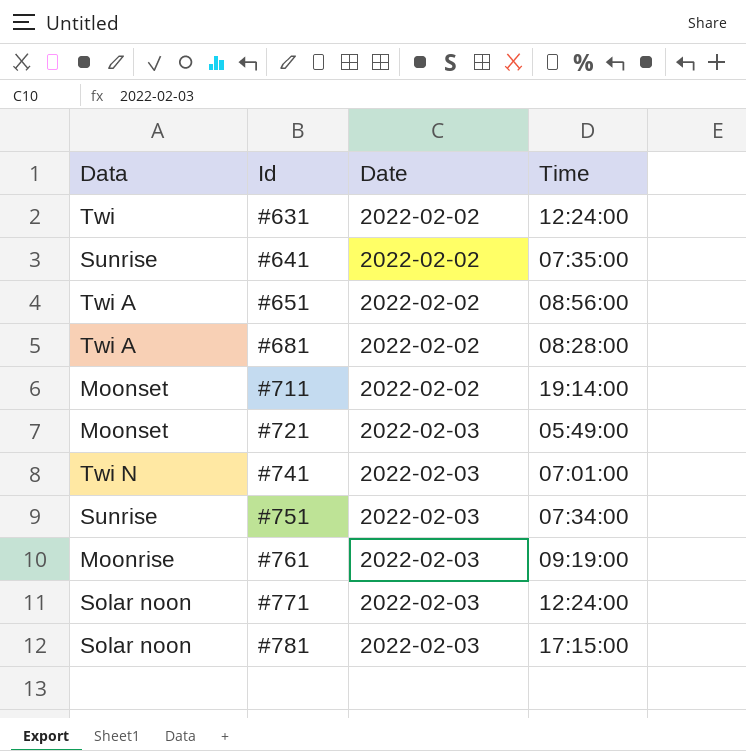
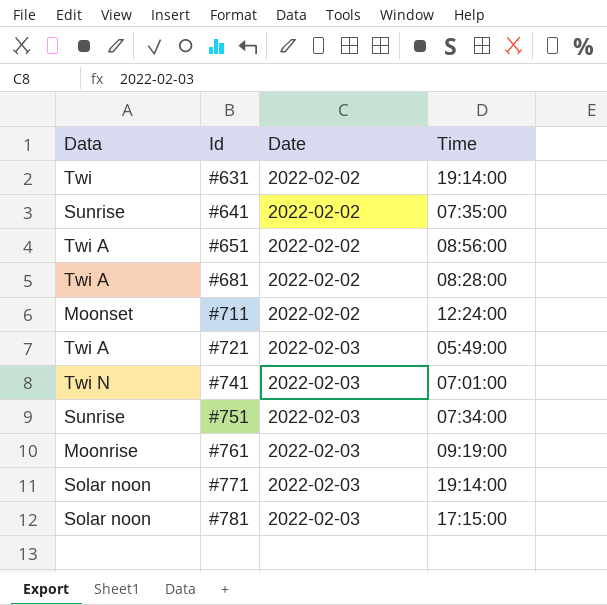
#631 | Time: 12:24:00 -> 19:14:00
#711 | Time: 19:14:00 -> 12:24:00
#721 | Data: Moonset -> Twi A
#771 | Time: 12:24:00 -> 19:14:00

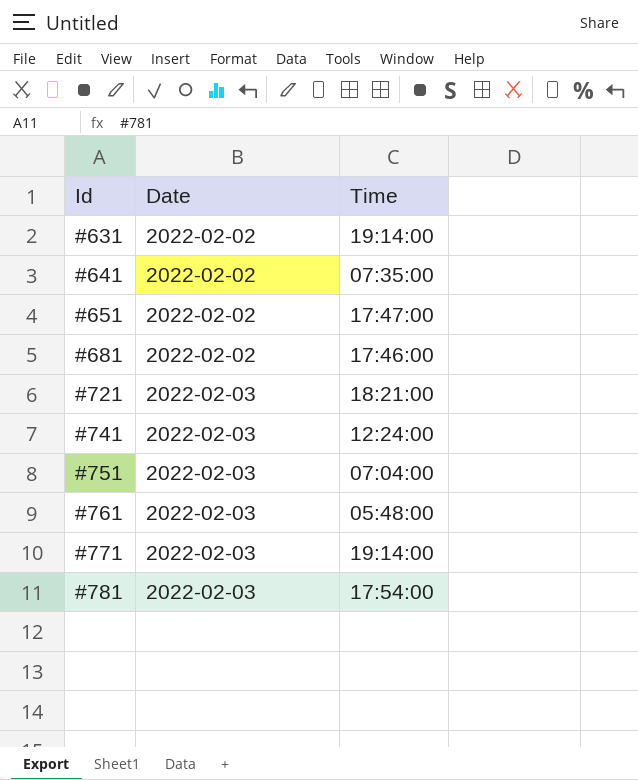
column Data | position: 1 -> none
row #711: Moonset | 2022-02-02 | 12:24:00 -> none
#651 | Time: 08:56:00 -> 17:47:00
#681 | Time: 08:28:00 -> 17:46:00
#721 | Time: 05:49:00 -> 18:21:00
#741 | Time: 07:01:00 -> 12:24:00
#751 | Time: 07:34:00 -> 07:04:00
#761 | Time: 09:19:00 -> 05:48:00
#781 | Time: 17:15:00 -> 17:54:00

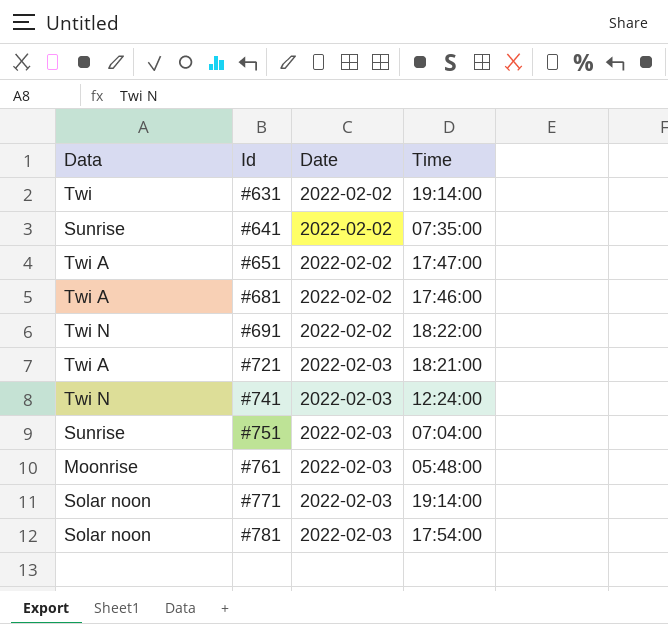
column Data | position: none -> 1
row #691: none -> Twi N | 2022-02-02 | 18:22:00

